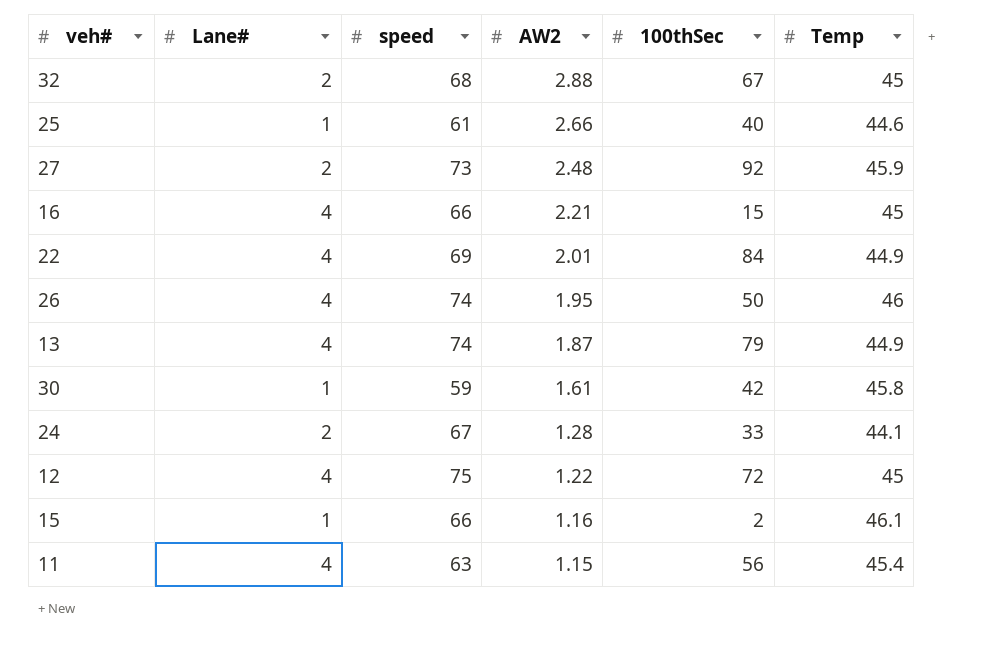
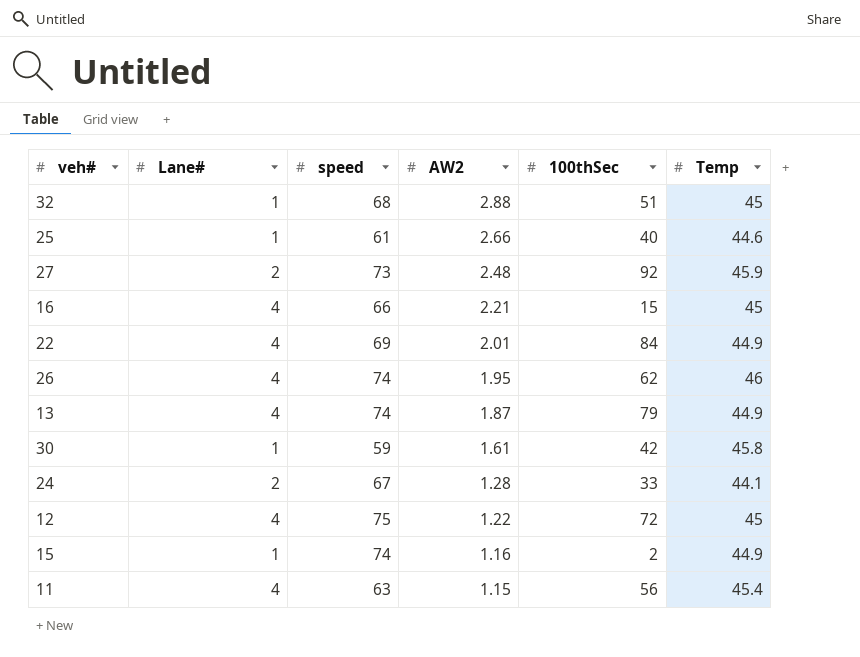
32 | Lane#: 2 -> 1
32 | 100thSec: 67 -> 51
26 | 100thSec: 50 -> 62
15 | speed: 66 -> 74
15 | Temp: 46.1 -> 44.9

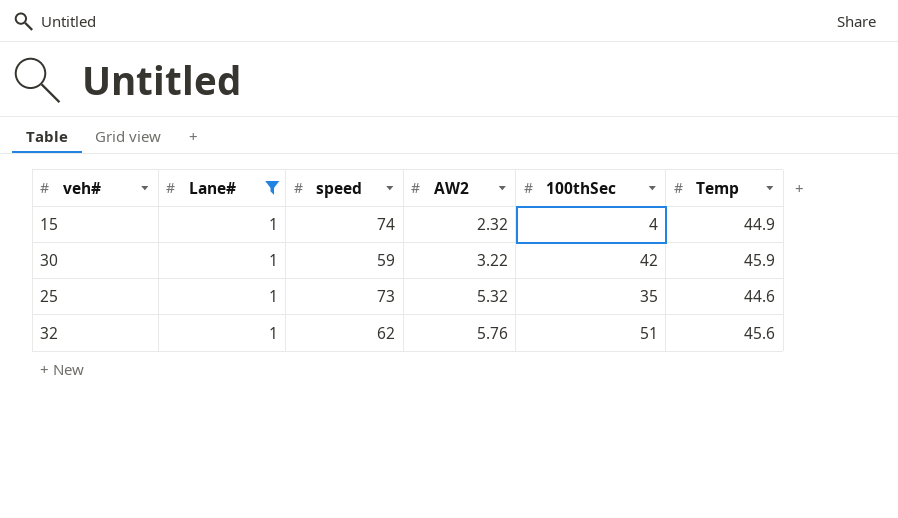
filter: none -> Lane# = 1
row order: AW2 descending -> AW2 ascending
15 | AW2: 1.16 -> 2.32
15 | 100thSec: 2 -> 4
30 | AW2: 1.61 -> 3.22
30 | Temp: 45.8 -> 45.9
25 | speed: 61 -> 73
25 | AW2: 2.66 -> 5.32
25 | 100thSec: 40 -> 35
32 | speed: 68 -> 62
32 | AW2: 2.88 -> 5.76
32 | Temp: 45 -> 45.6

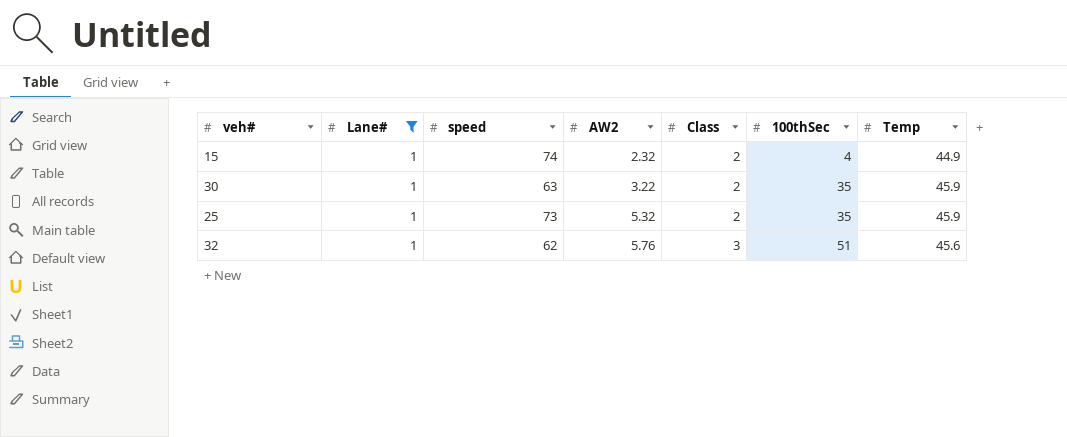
column Class | position: none -> 5
30 | speed: 59 -> 63
30 | 100thSec: 42 -> 35
25 | Temp: 44.6 -> 45.9

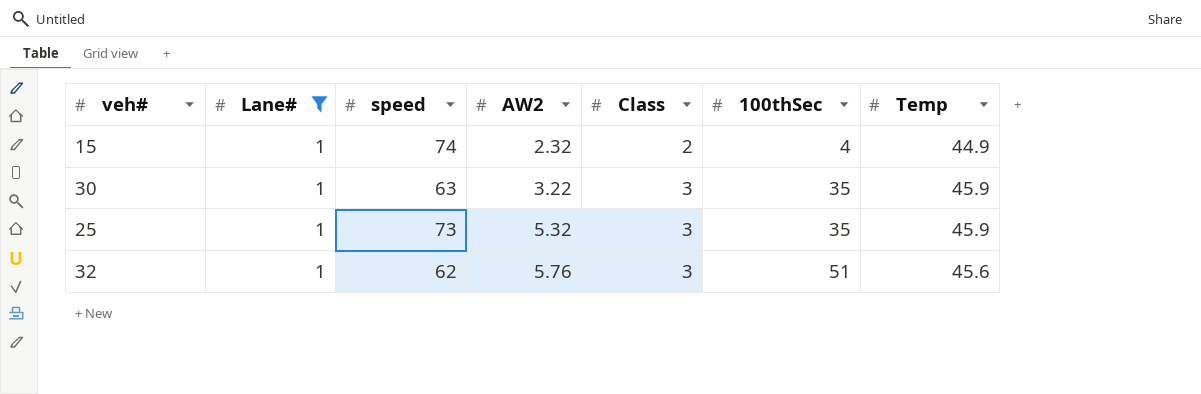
30 | Class: 2 -> 3
25 | Class: 2 -> 3

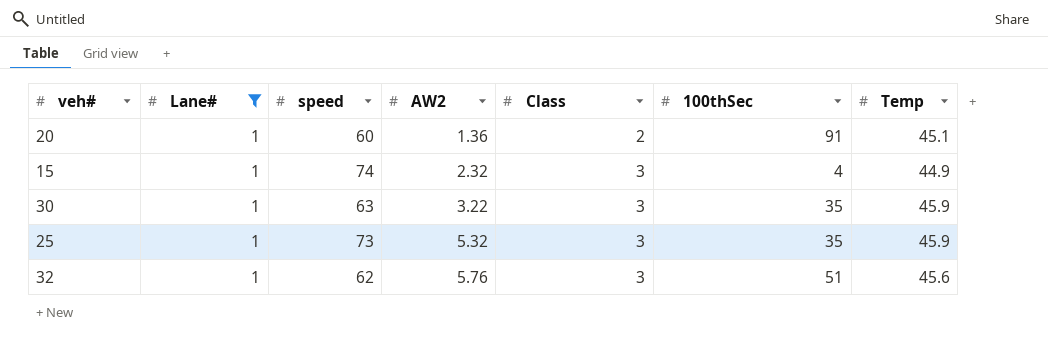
row 20: none -> 1 | 60 | 1.36 | 2 | 91 | 45.1
15 | Class: 2 -> 3

